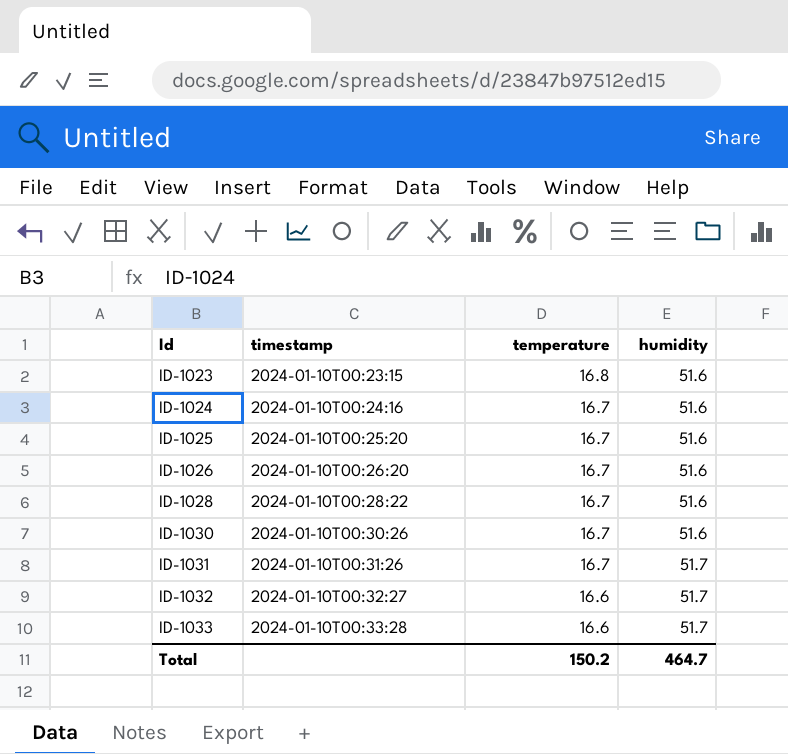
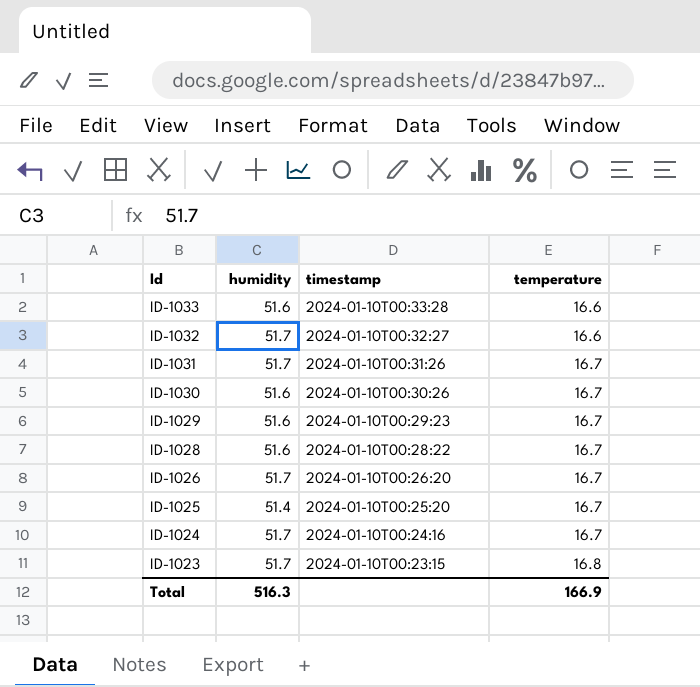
row order: Id ascending -> Id descending
column humidity | position: 4 -> 2
ID-1033 | humidity: 51.7 -> 51.6
row ID-1029: none -> 51.6 | 2024-01-10T00:29:23 | 16.7
ID-1026 | humidity: 51.6 -> 51.7
ID-1025 | humidity: 51.6 -> 51.4
ID-1024 | humidity: 51.6 -> 51.7
ID-1023 | humidity: 51.6 -> 51.7
Total | humidity: 464.7 -> 516.3
Total | temperature: 150.2 -> 166.9

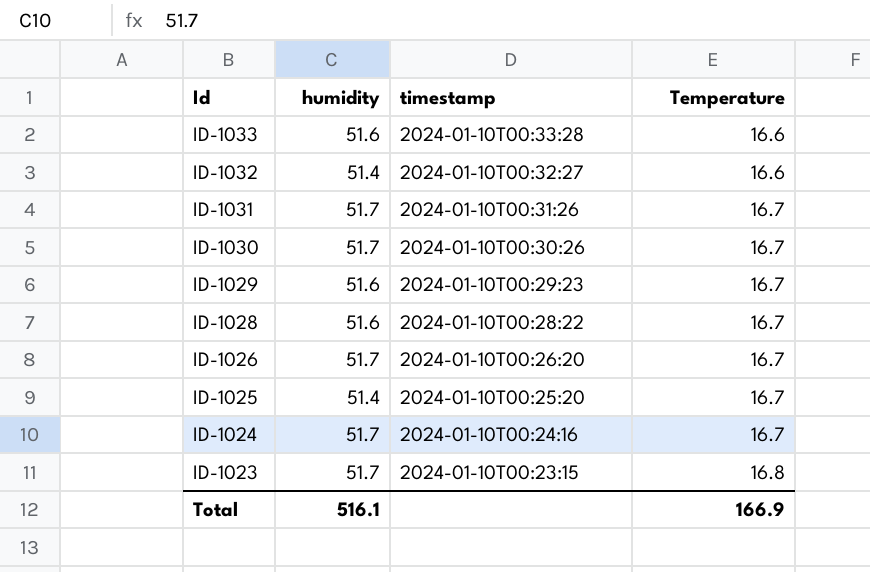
column name: temperature -> Temperature
ID-1032 | humidity: 51.7 -> 51.4
ID-1030 | humidity: 51.6 -> 51.7
Total | humidity: 516.3 -> 516.1

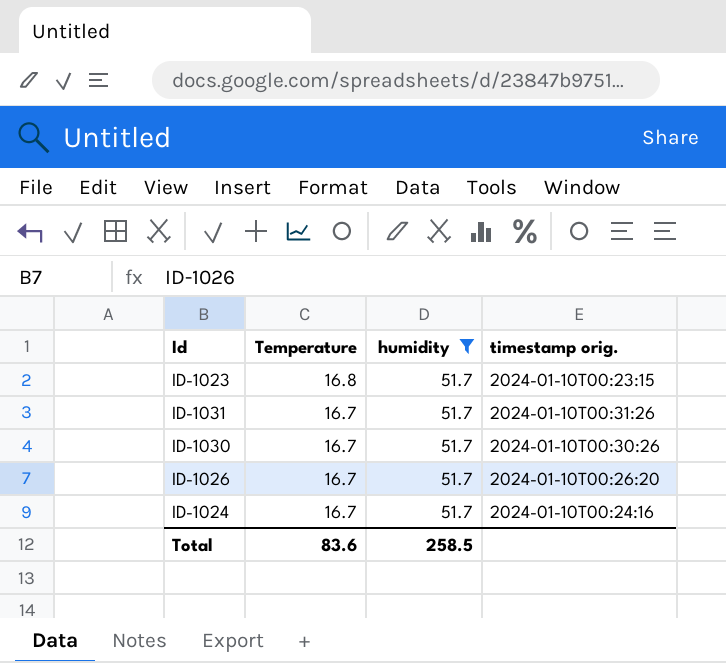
filter: none -> humidity = 51.7
row order: Id descending -> Temperature descending
column Temperature | position: 4 -> 2
column name: timestamp -> timestamp orig.
Total | Temperature: 166.9 -> 83.6
Total | humidity: 516.1 -> 258.5

